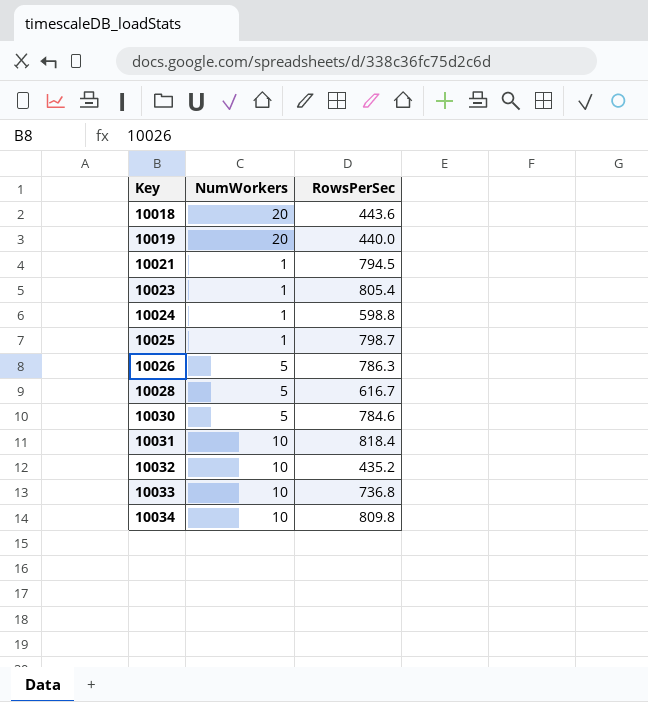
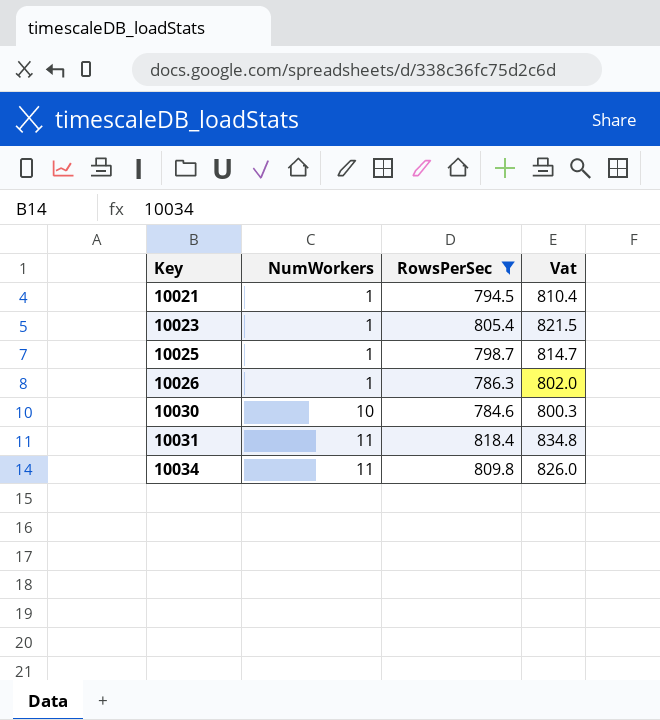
filter: none -> RowsPerSec >= 784.6
column Vat | formula: none -> [RowsPerSec] * 1.02
10026 | NumWorkers: 5 -> 1
10030 | NumWorkers: 5 -> 10
10031 | NumWorkers: 10 -> 11
10034 | NumWorkers: 10 -> 11

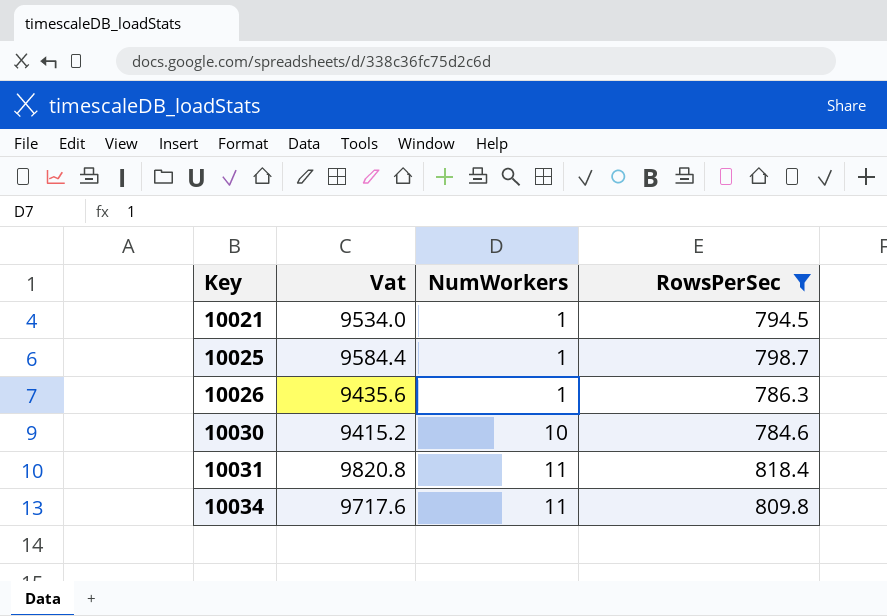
column Vat | formula: [RowsPerSec] * 1.02 -> [RowsPerSec] * 12
column Vat | position: 4 -> 2
row 10023: 1 | 805.4 | 821.5 -> none

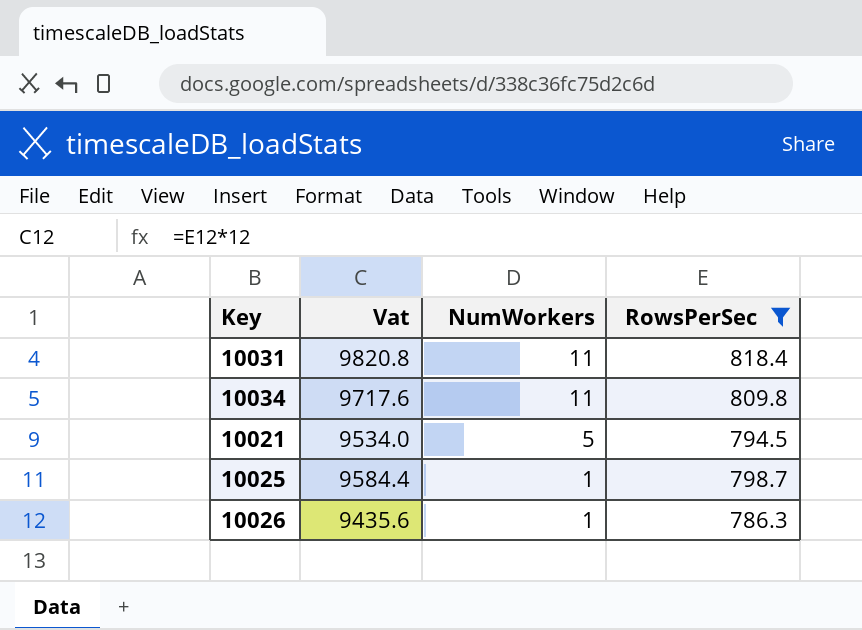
row order: Key ascending -> NumWorkers descending
row 10030: 9415.2 | 10 | 784.6 -> none
10021 | NumWorkers: 1 -> 5

